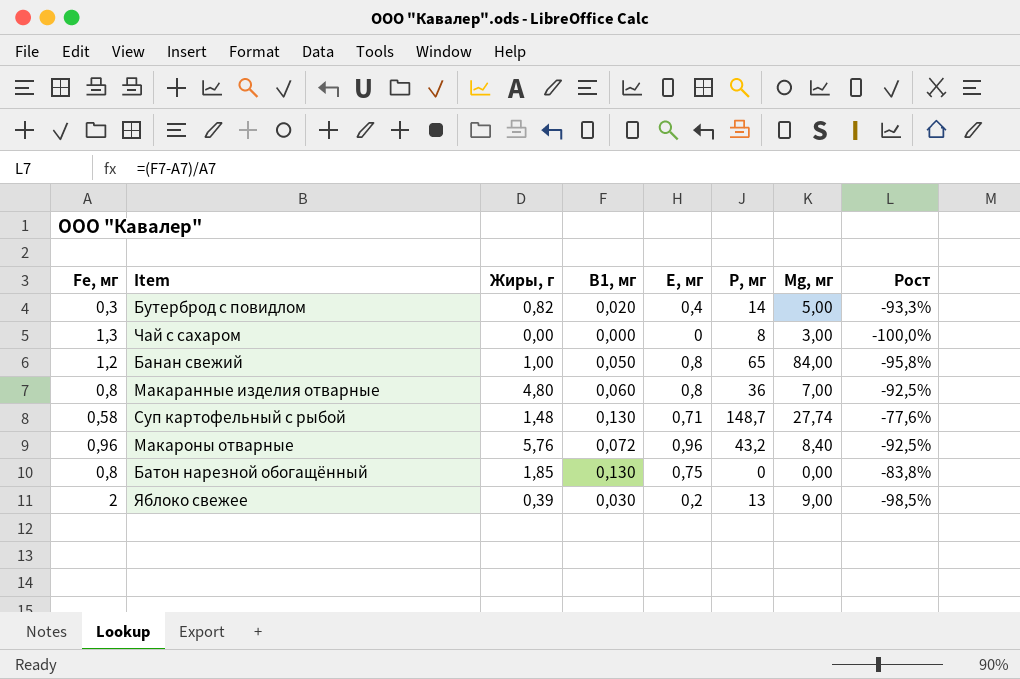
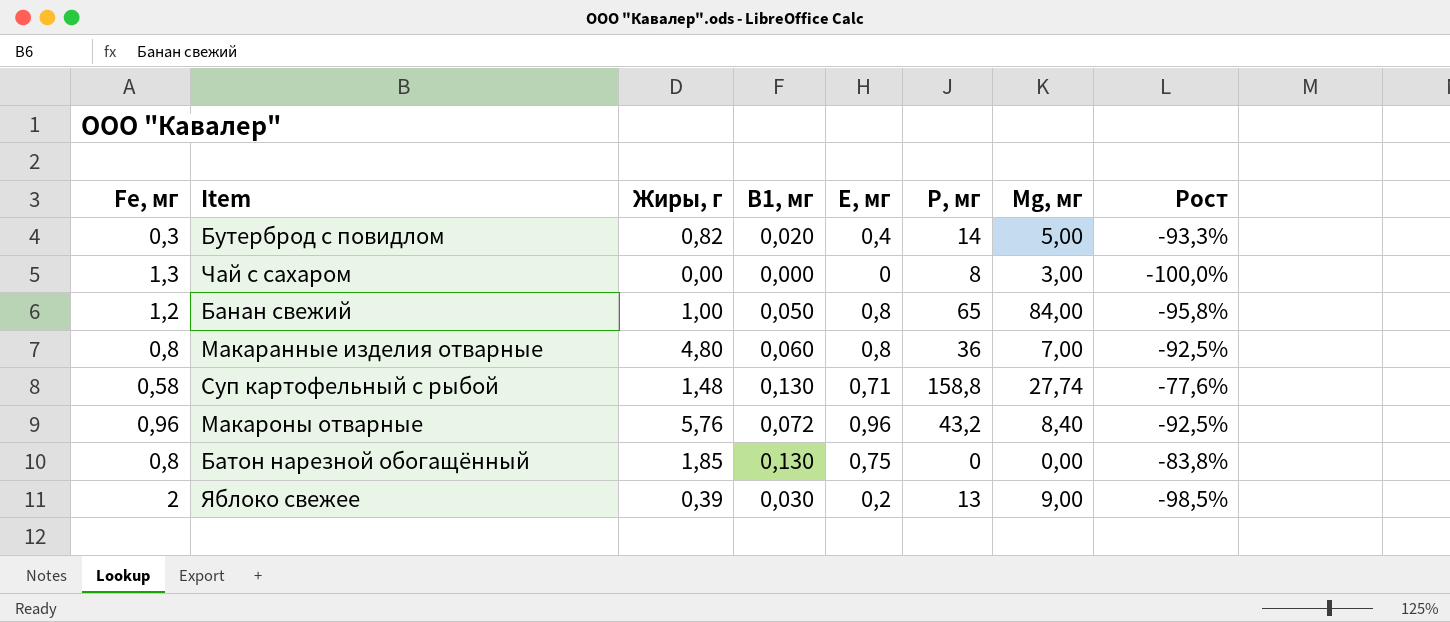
Суп картофельный с рыбой | Р, мг: 148,7 -> 158,8

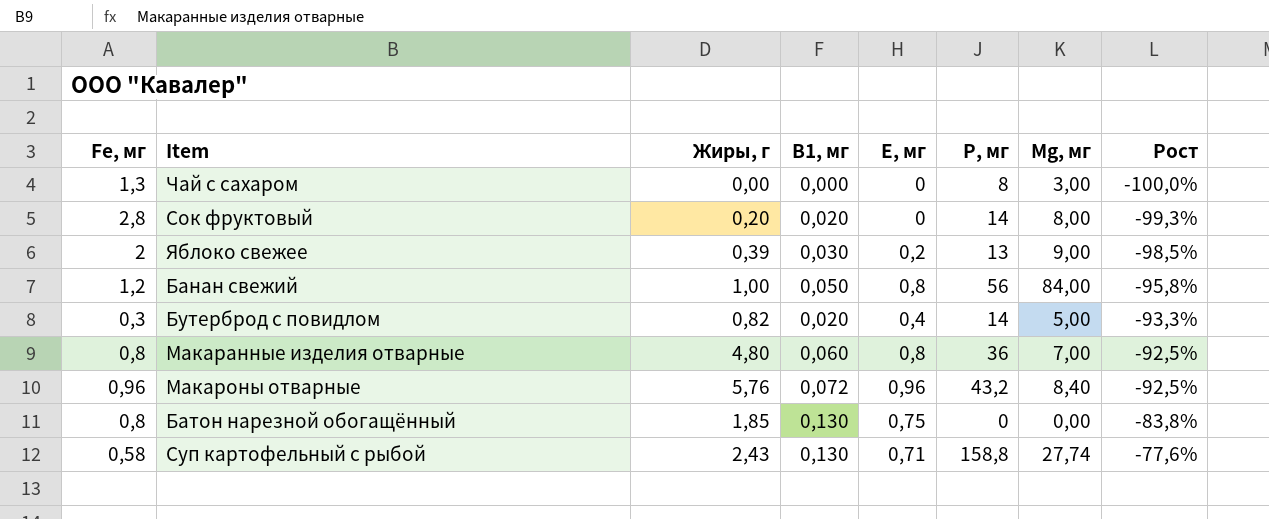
row order: none -> Рост ascending
row Сок фруктовый: none -> 2,8 | 0,20 | 0,020 | 0 | 14 | 8,00 | -99,3%
Банан свежий | Р, мг: 65 -> 56
Суп картофельный с рыбой | Жиры, г: 1,48 -> 2,43

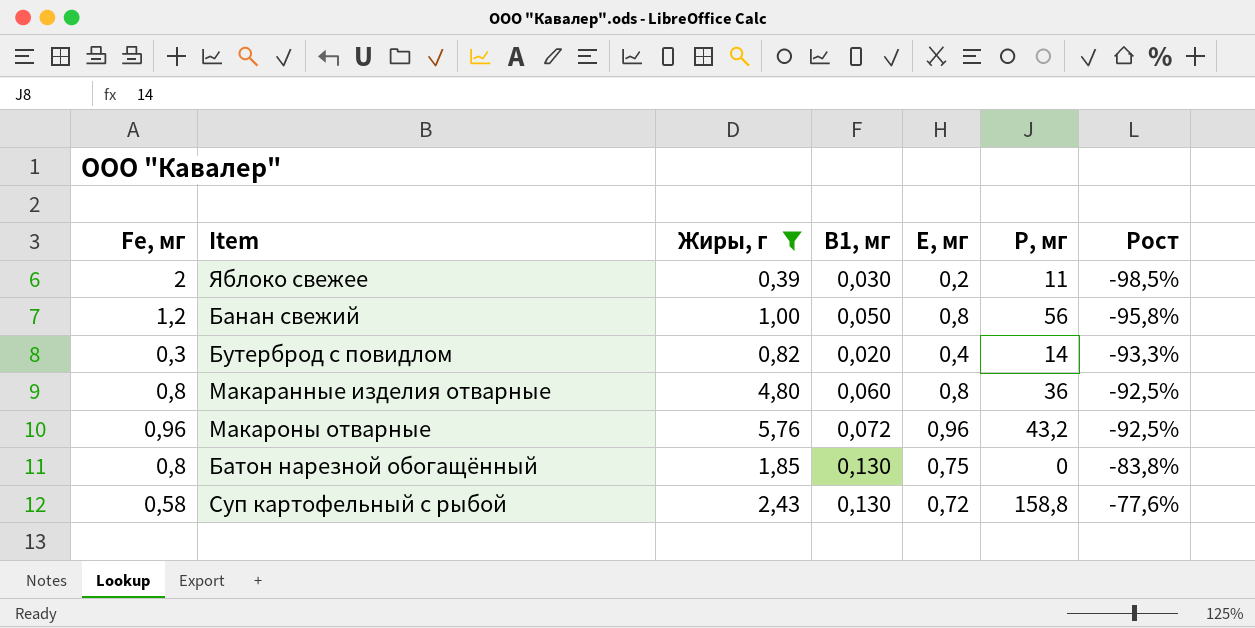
filter: none -> Жиры, г >= 0,39
column Mg, мг | position: 7 -> none
Яблоко свежее | Р, мг: 13 -> 11
Суп картофельный с рыбой | Е, мг: 0,71 -> 0,72

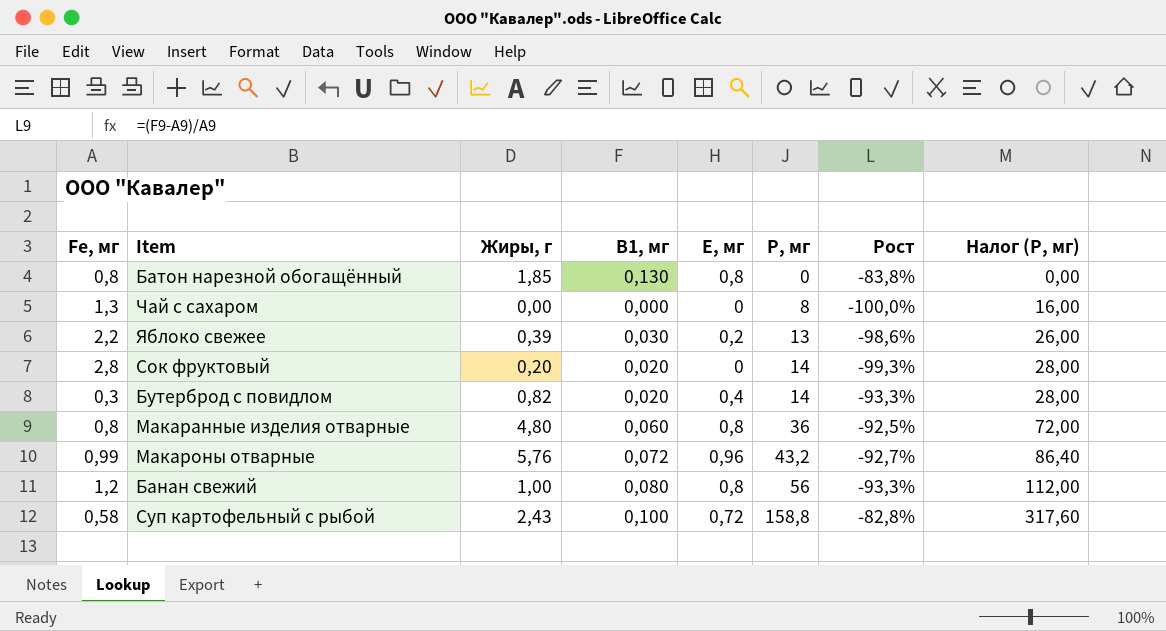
filter: Жиры, г >= 0,39 -> none
row order: Рост ascending -> Р, мг ascending
column Налог (Р, мг) | formula: none -> [Р, мг] * 2
Батон нарезной обогащённый | Е, мг: 0,75 -> 0,8
Яблоко свежее | Fe, мг: 2 -> 2,2
Яблоко свежее | Р, мг: 11 -> 13
Яблоко свежее | Рост: -98,5% -> -98,6%
Макароны отварные | Fe, мг: 0,96 -> 0,99
Макароны отварные | Рост: -92,5% -> -92,7%
Банан свежий | В1, мг: 0,050 -> 0,080
Банан свежий | Рост: -95,8% -> -93,3%
Суп картофельный с рыбой | В1, мг: 0,130 -> 0,100
Суп картофельный с рыбой | Рост: -77,6% -> -82,8%

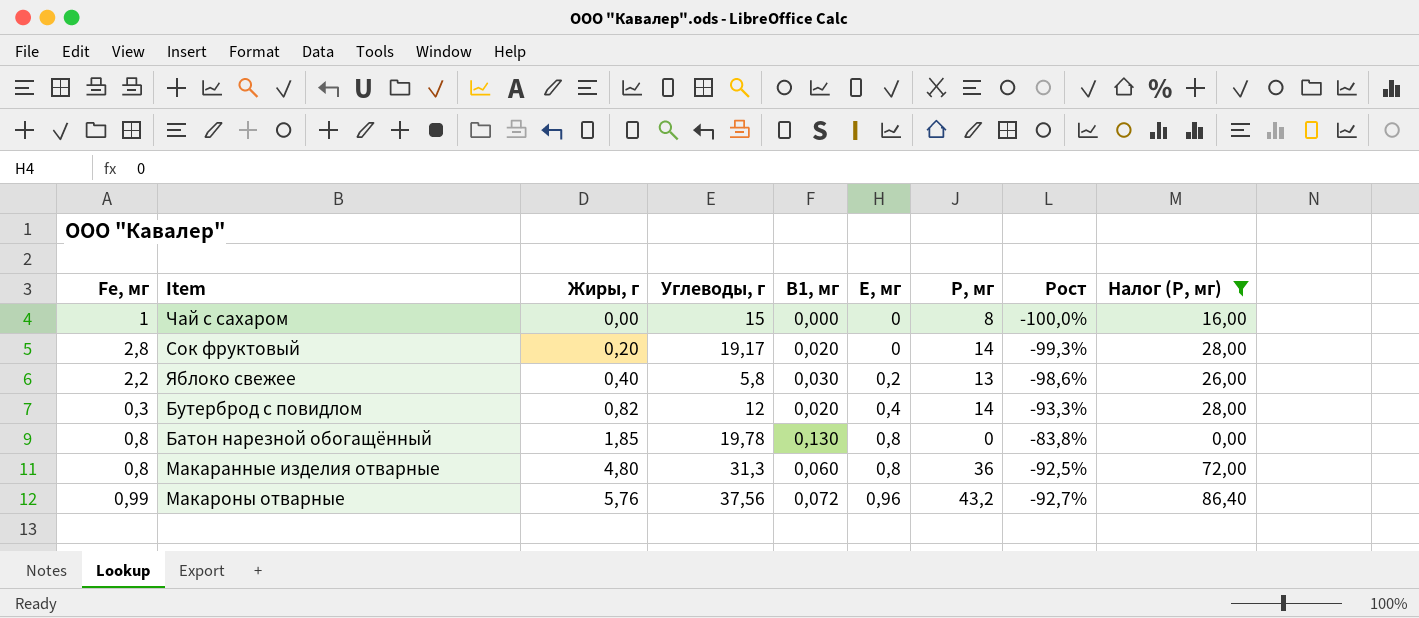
filter: none -> Налог (Р, мг) <= 86,40
row order: Р, мг ascending -> Жиры, г ascending
column Углеводы, г | position: none -> 4
Чай с сахаром | Fe, мг: 1,3 -> 1
Яблоко свежее | Жиры, г: 0,39 -> 0,40

